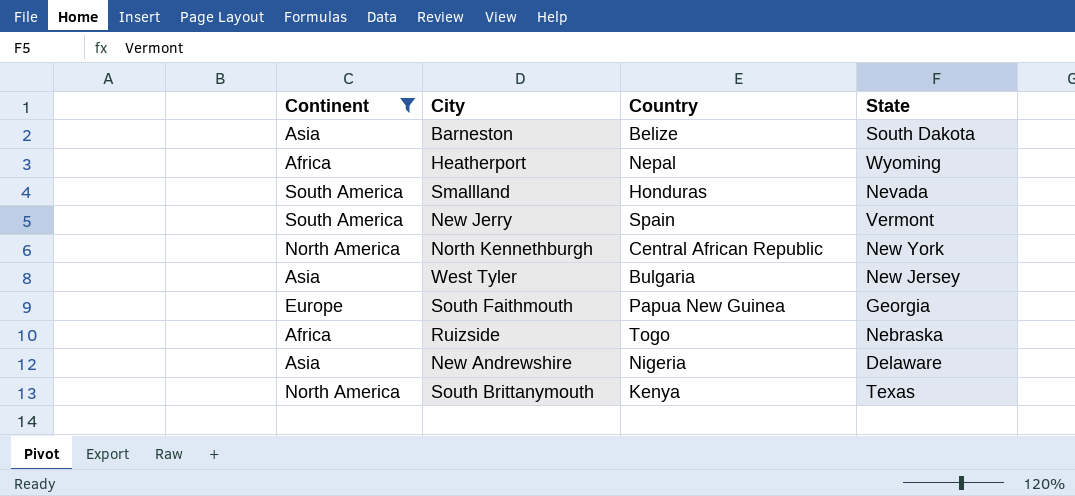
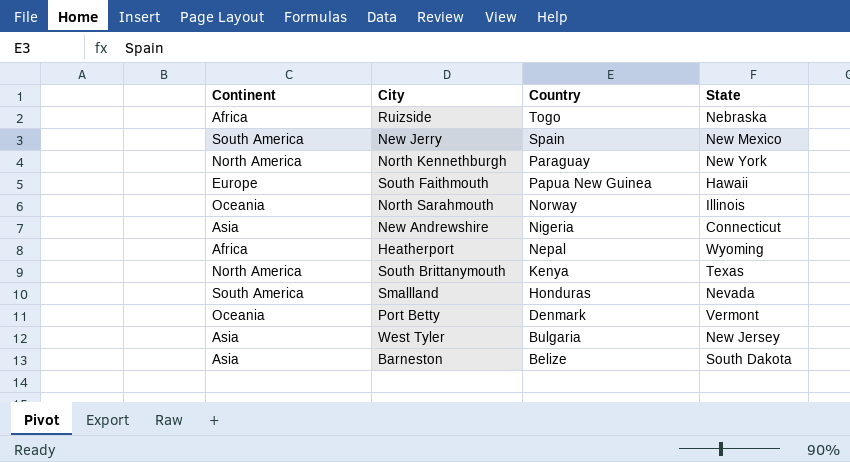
filter: Continent != Oceania -> none
row order: none -> Country descending
New Jerry | State: Vermont -> New Mexico
North Kennethburgh | Country: Central African Republic -> Paraguay
South Faithmouth | State: Georgia -> Hawaii
New Andrewshire | State: Delaware -> Connecticut

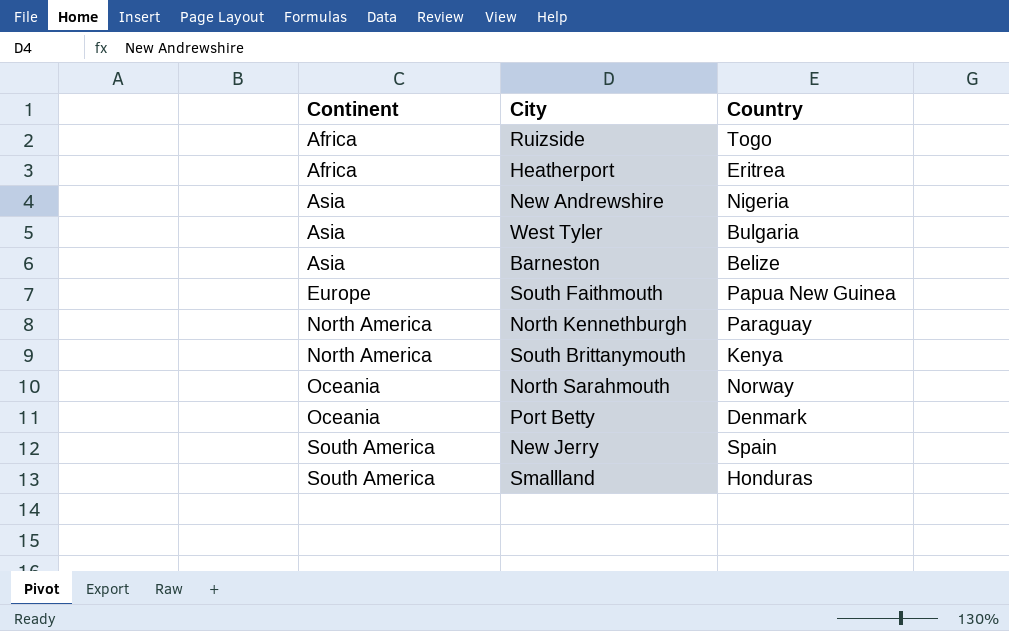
row order: Country descending -> Continent ascending
column State | position: 4 -> none
Heatherport | Country: Nepal -> Eritrea

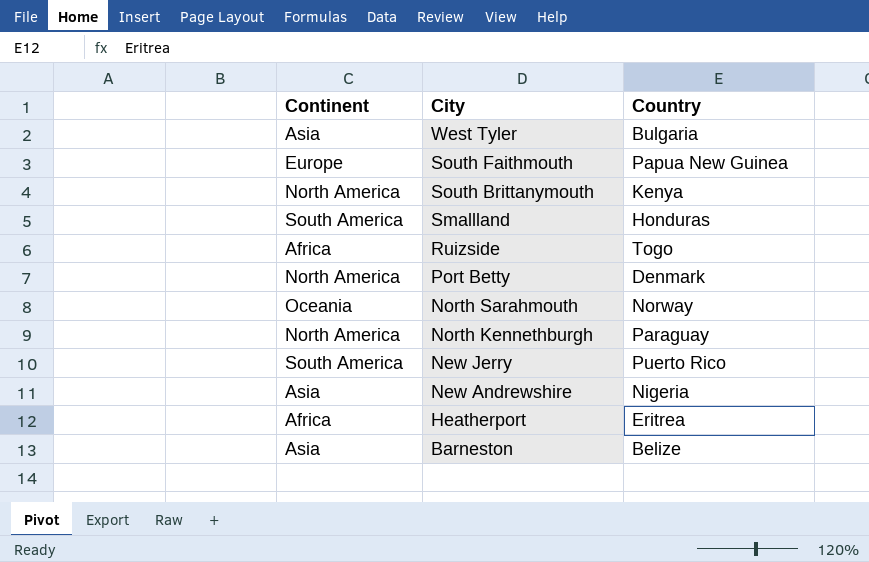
row order: Continent ascending -> City descending
Port Betty | Continent: Oceania -> North America
New Jerry | Country: Spain -> Puerto Rico

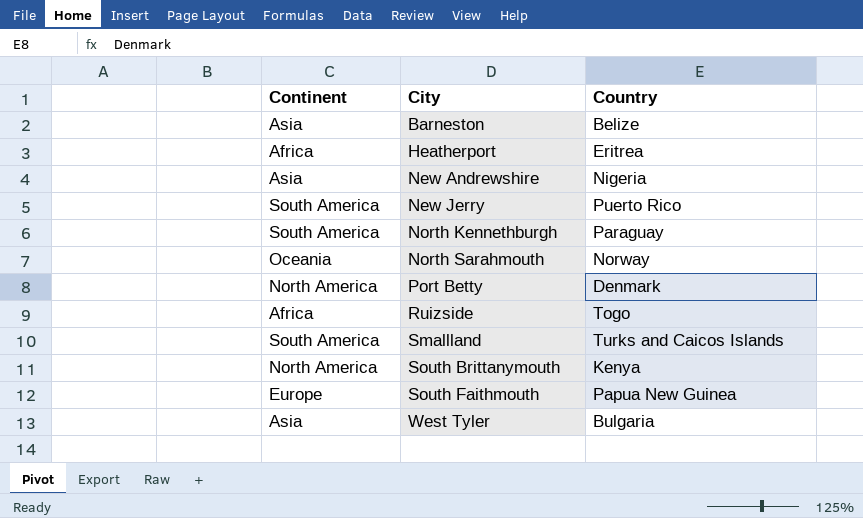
row order: City descending -> City ascending
North Kennethburgh | Continent: North America -> South America
Smallland | Country: Honduras -> Turks and Caicos Islands

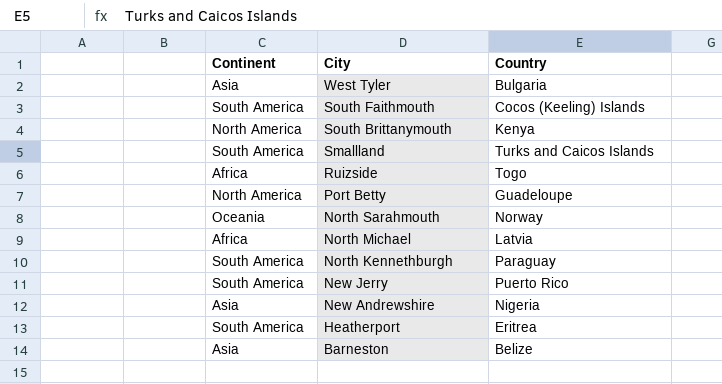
row order: City ascending -> City descending
South Faithmouth | Continent: Europe -> South America
South Faithmouth | Country: Papua New Guinea -> Cocos (Keeling) Islands
Port Betty | Country: Denmark -> Guadeloupe
row North Michael: none -> Africa | Latvia
Heatherport | Continent: Africa -> South America

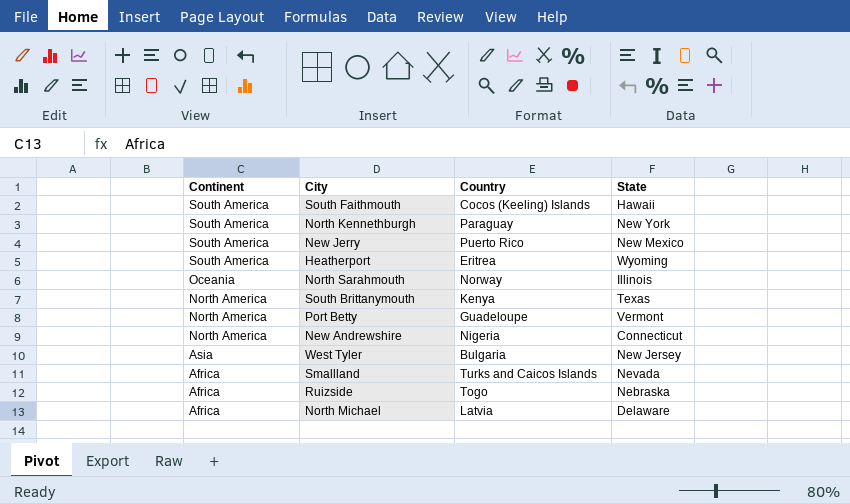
row order: City descending -> Continent descending
column State | position: none -> 4
row Barneston: Asia | Belize -> none
New Andrewshire | Continent: Asia -> North America
Smallland | Continent: South America -> Africa

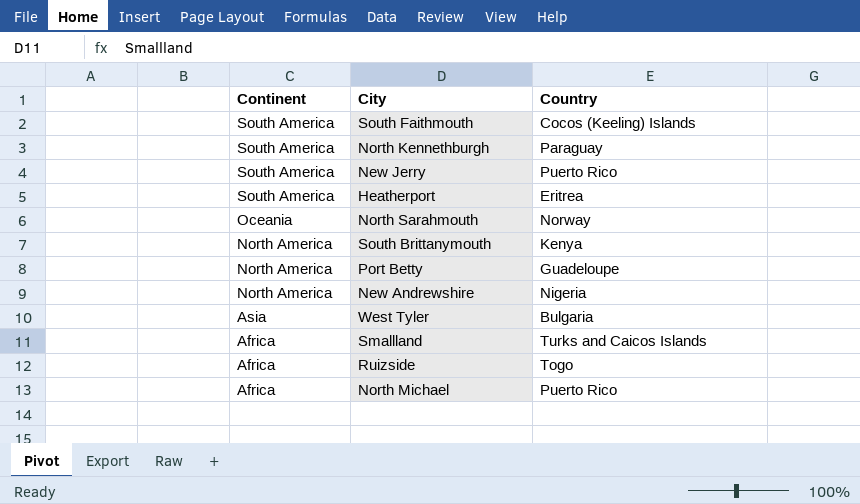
column State | position: 4 -> none
North Michael | Country: Latvia -> Puerto Rico

